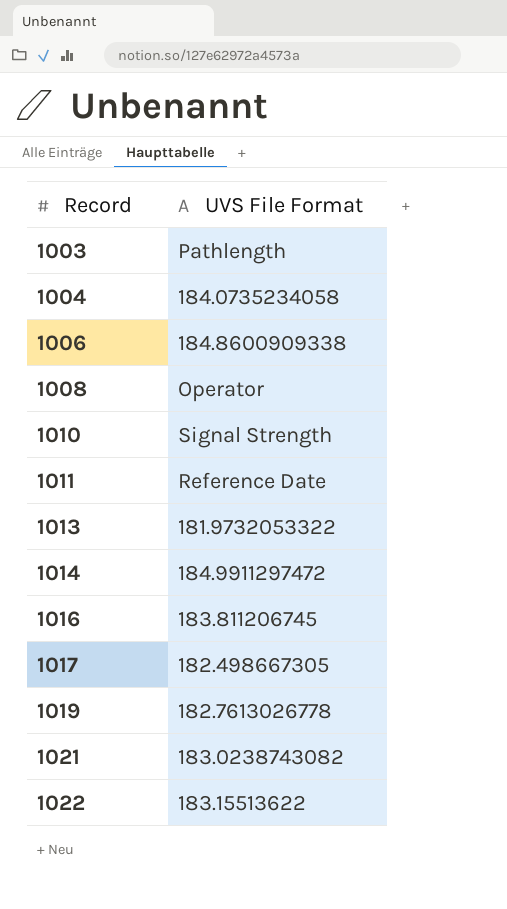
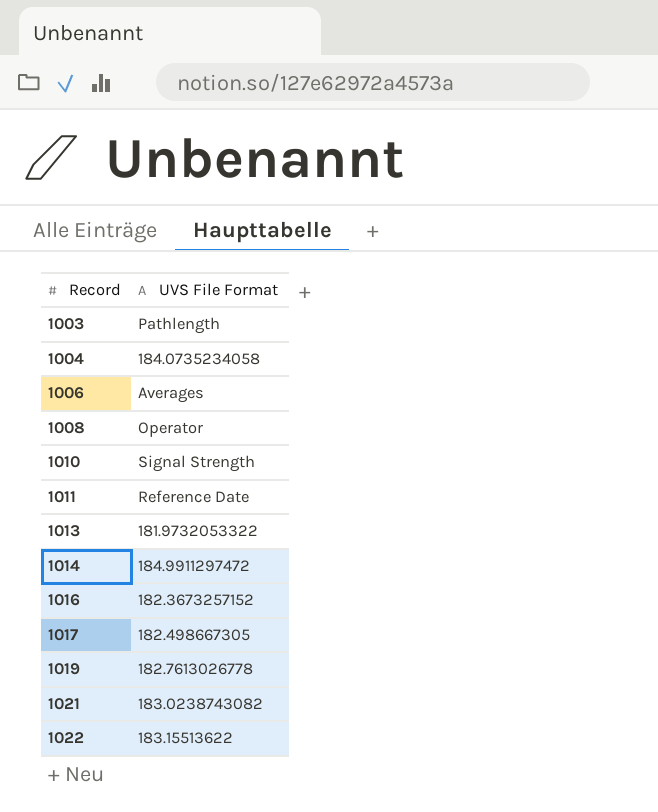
1006 | UVS File Format: 184.8600909338 -> Averages
1016 | UVS File Format: 183.811206745 -> 182.3673257152

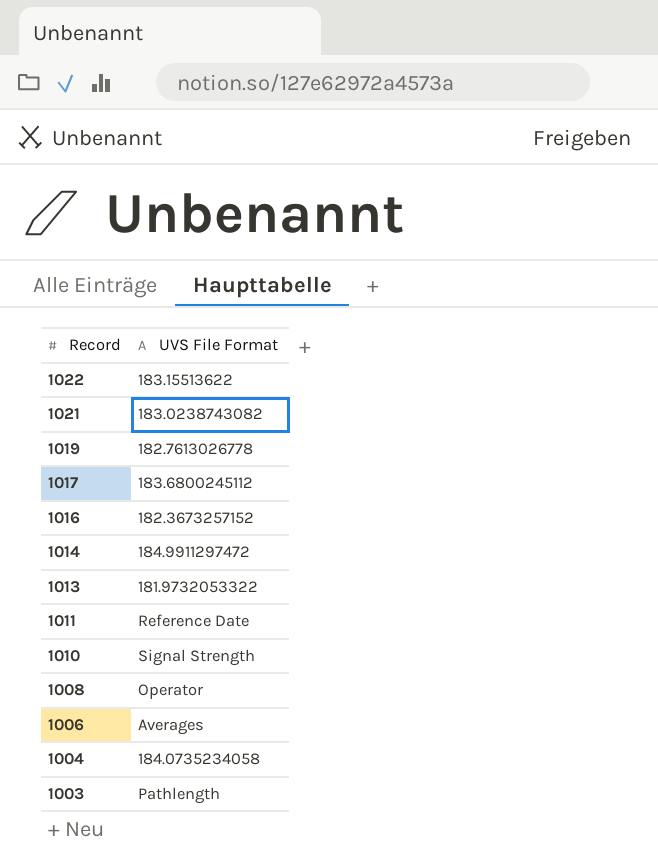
row order: Record ascending -> Record descending
1017 | UVS File Format: 182.498667305 -> 183.6800245112

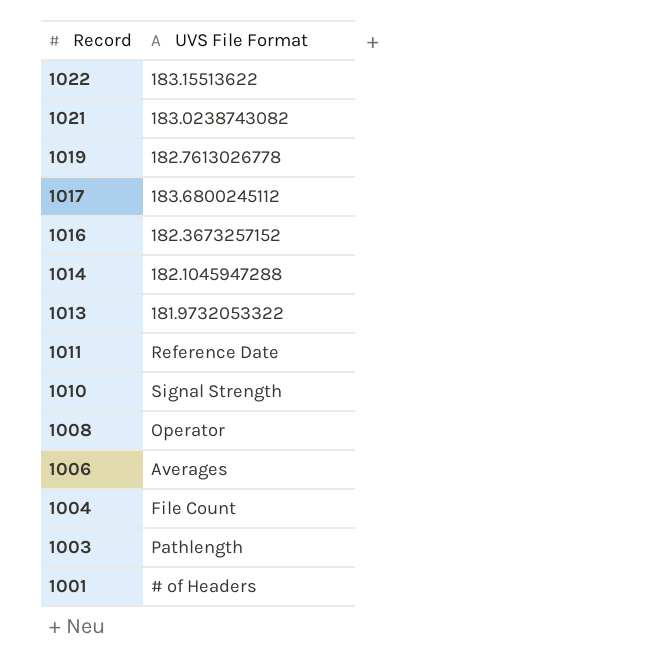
1014 | UVS File Format: 184.9911297472 -> 182.1045947288
1004 | UVS File Format: 184.0735234058 -> File Count
row 1001: none -> # of Headers

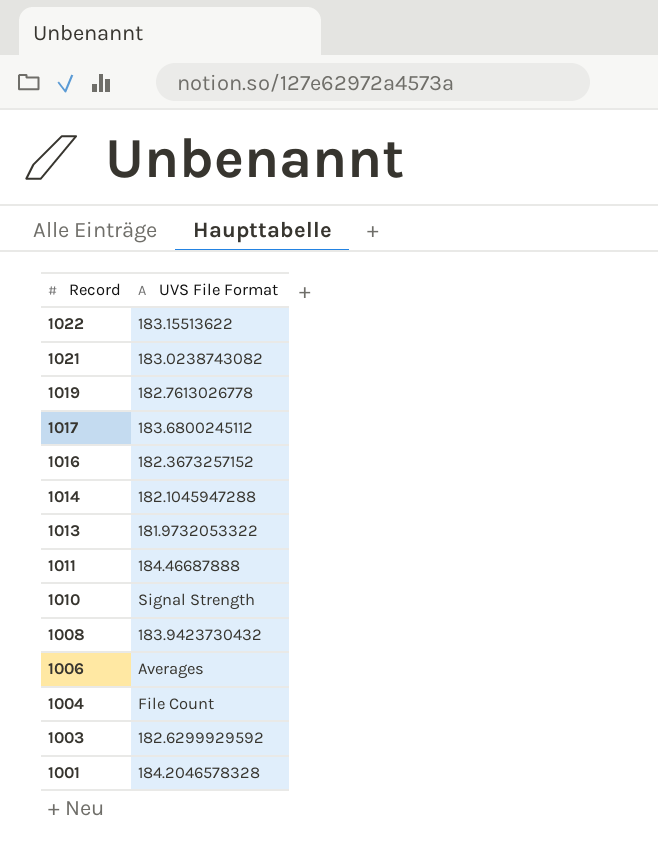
1011 | UVS File Format: Reference Date -> 184.46687888
1008 | UVS File Format: Operator -> 183.9423730432
1003 | UVS File Format: Pathlength -> 182.6299929592
1001 | UVS File Format: # of Headers -> 184.2046578328

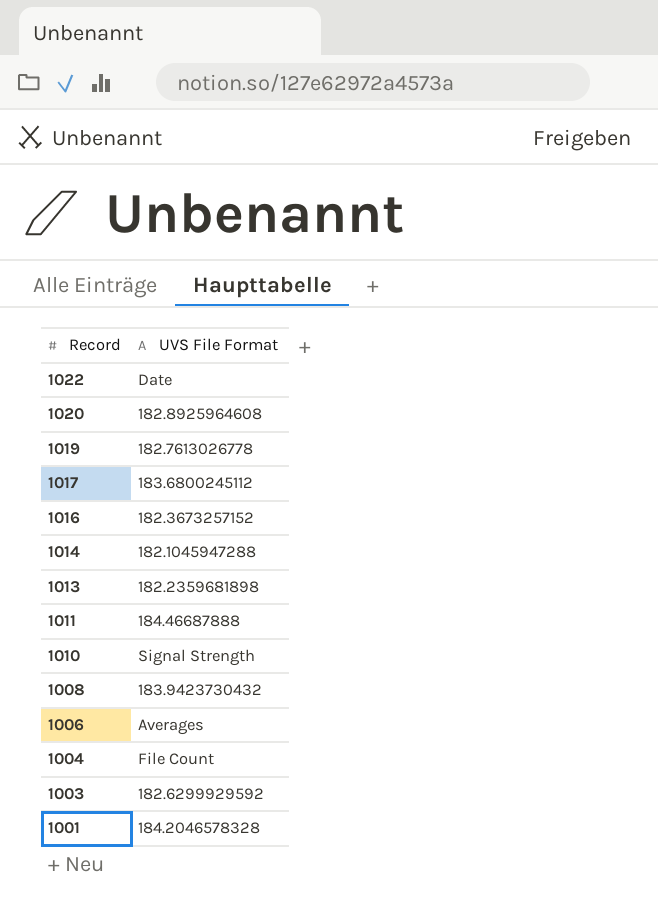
row 1021: 183.0238743082 -> none
1022 | UVS File Format: 183.15513622 -> Date
row 1020: none -> 182.8925964608
1013 | UVS File Format: 181.9732053322 -> 182.2359681898

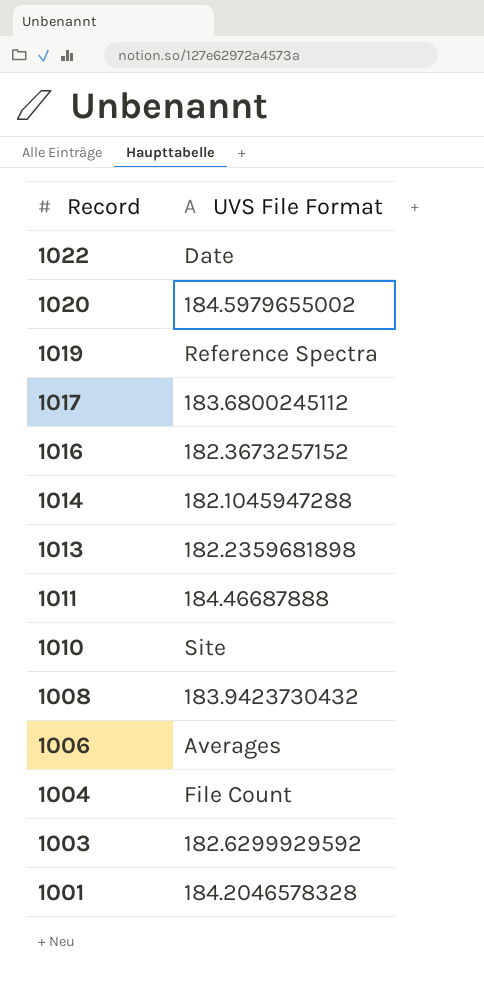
1020 | UVS File Format: 182.8925964608 -> 184.5979655002
1019 | UVS File Format: 182.7613026778 -> Reference Spectra
1010 | UVS File Format: Signal Strength -> Site

